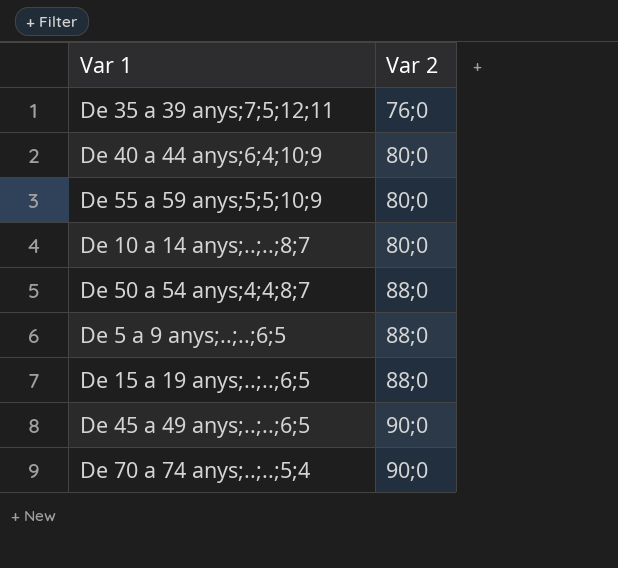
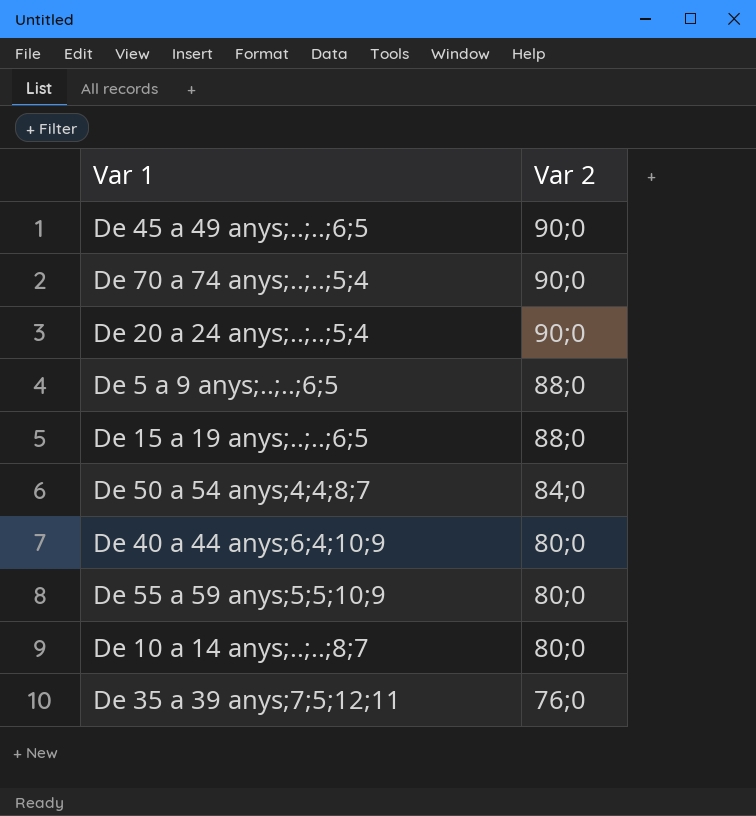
row order: Var 2 ascending -> Var 2 descending
row De 20 a 24 anys;..;..;5;4: none -> 90;0
De 50 a 54 anys;4;4;8;7 | Var 2: 88;0 -> 84;0

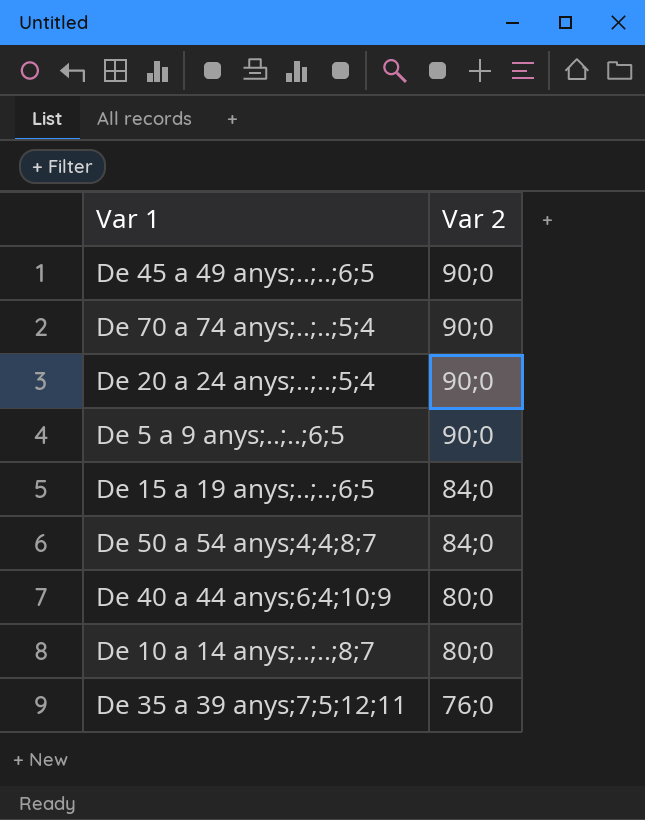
row De 55 a 59 anys;5;5;10;9: 80;0 -> none
De 5 a 9 anys;..;..;6;5 | Var 2: 88;0 -> 90;0
De 15 a 19 anys;..;..;6;5 | Var 2: 88;0 -> 84;0

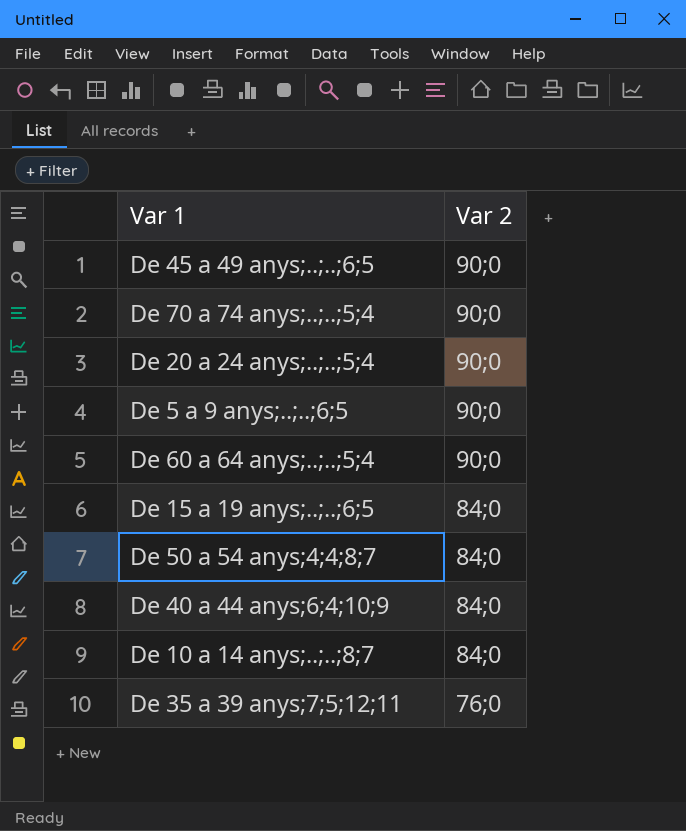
row De 60 a 64 anys;..;..;5;4: none -> 90;0
De 40 a 44 anys;6;4;10;9 | Var 2: 80;0 -> 84;0
De 10 a 14 anys;..;..;8;7 | Var 2: 80;0 -> 84;0

